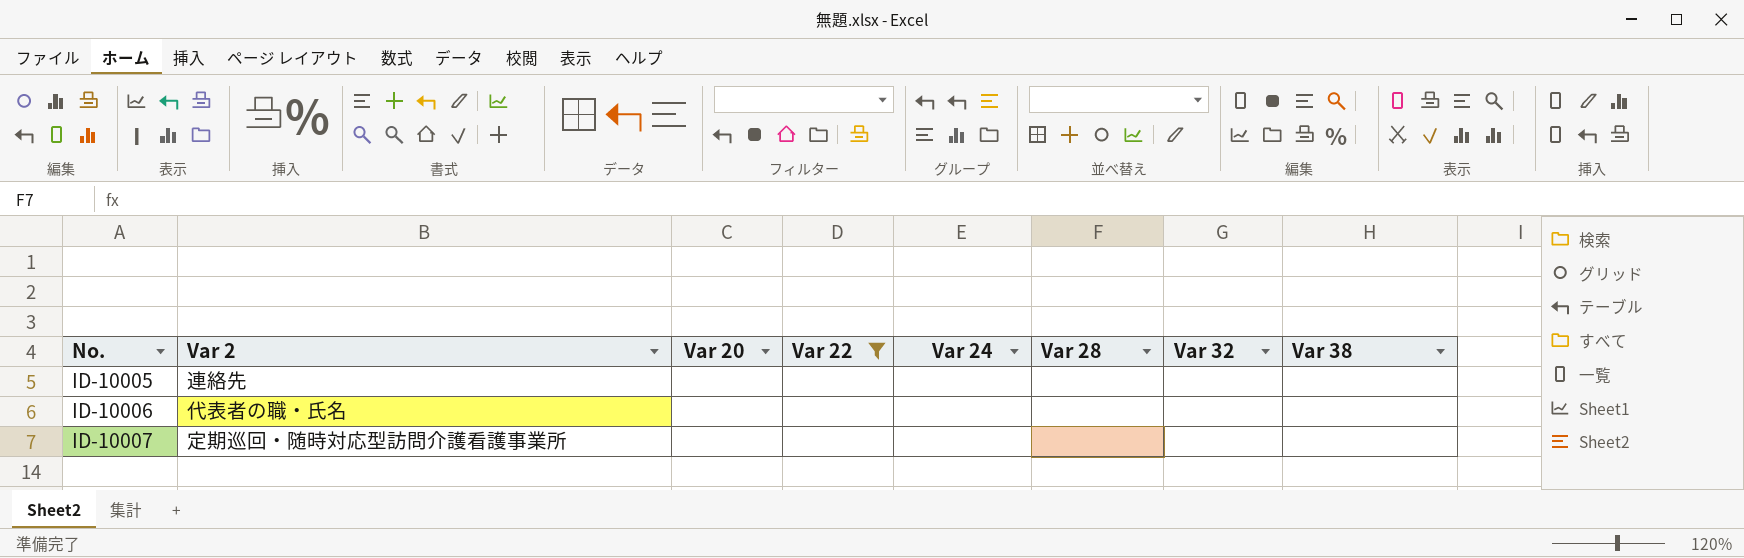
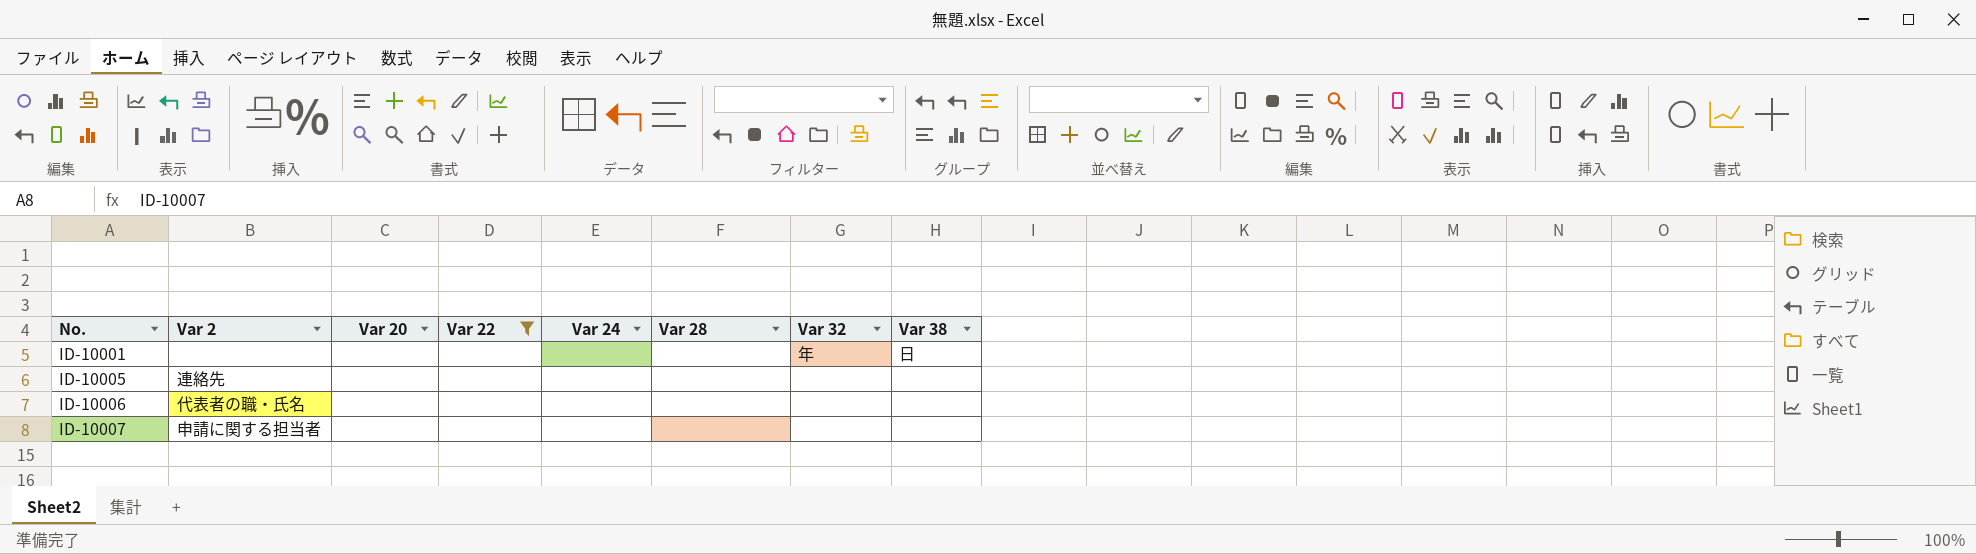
row ID-10001: none -> none | none | none | none | none | 年 | 日
ID-10007 | Var 2: 定期巡回・随時対応型訪問介護看護事業所 -> 申請に関する担当者

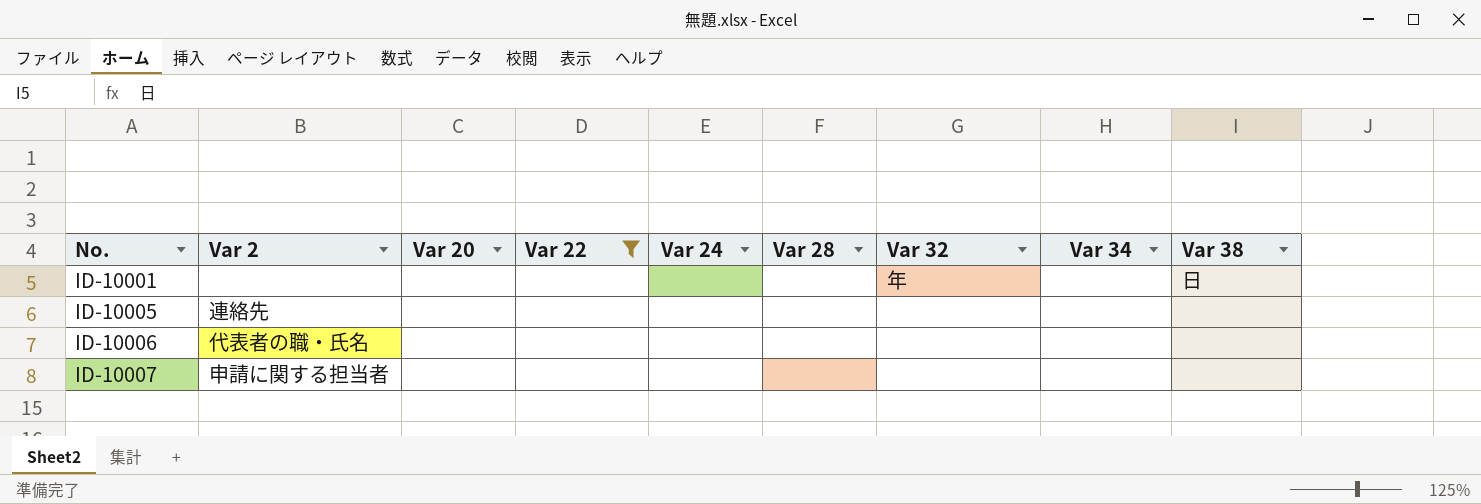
column Var 34 | position: none -> 8

